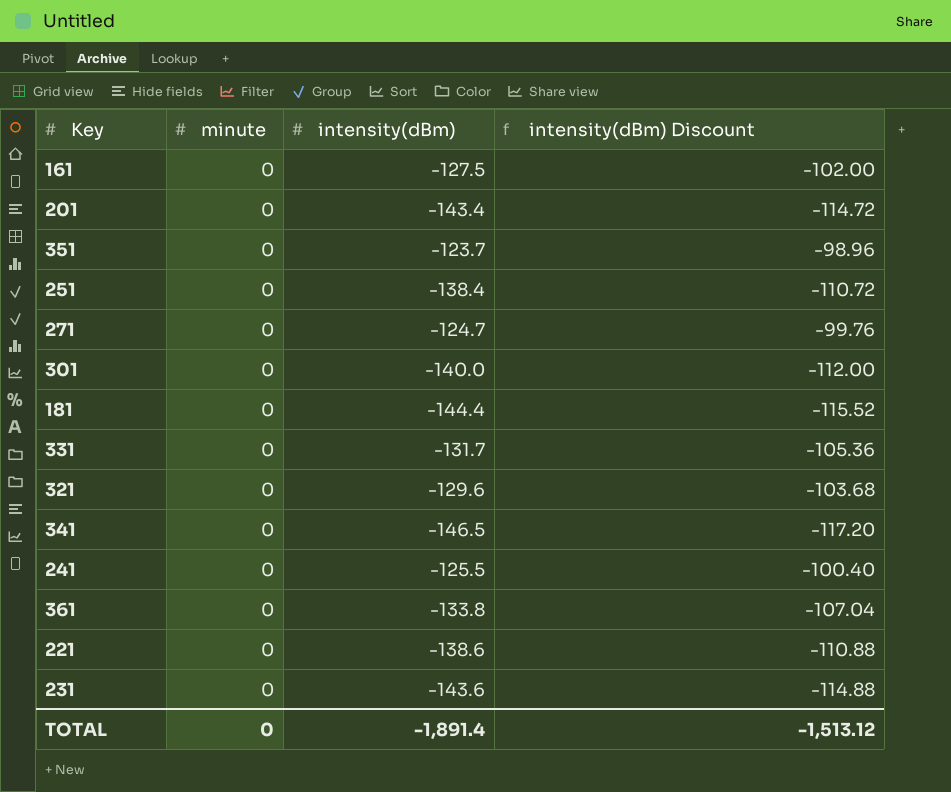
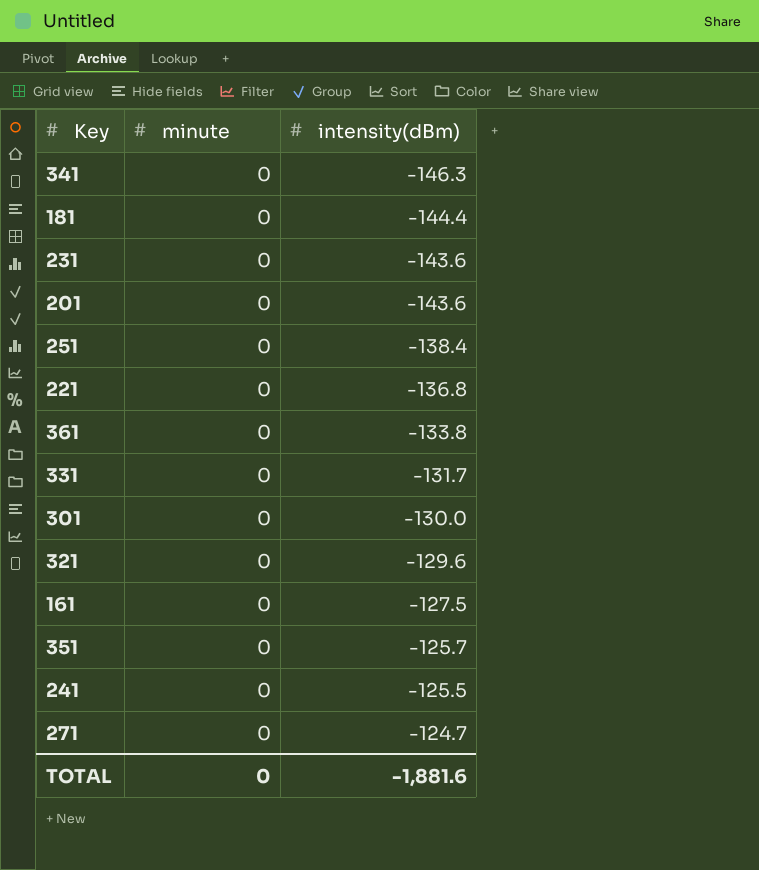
row order: none -> intensity(dBm) ascending
column intensity(dBm) Discount | formula: [intensity(dBm)] * 0.8 -> none
341 | intensity(dBm): -146.5 -> -146.3
201 | intensity(dBm): -143.4 -> -143.6
221 | intensity(dBm): -138.6 -> -136.8
301 | intensity(dBm): -140.0 -> -130.0
351 | intensity(dBm): -123.7 -> -125.7
TOTAL | intensity(dBm): -1,891.4 -> -1,881.6

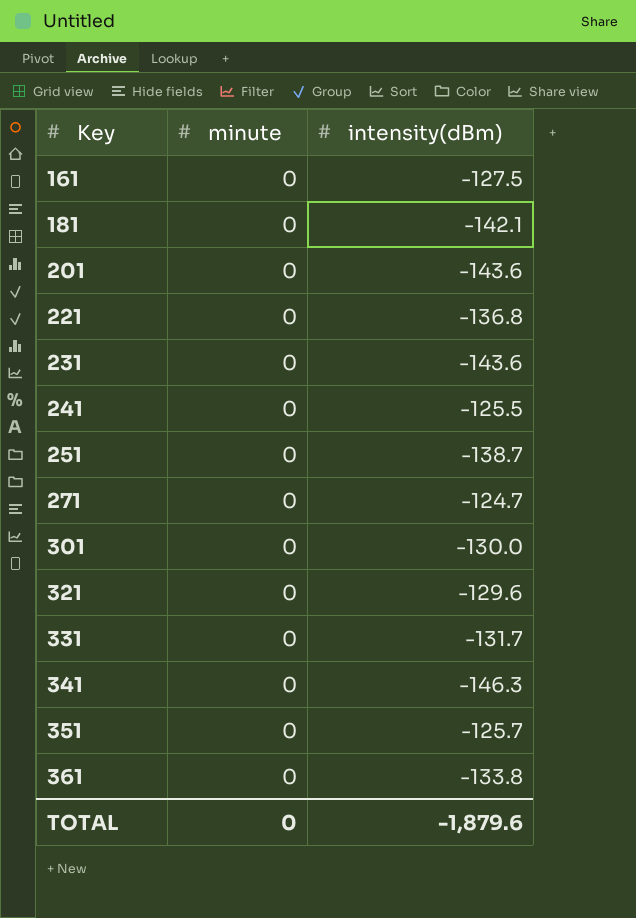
row order: intensity(dBm) ascending -> Key ascending
181 | intensity(dBm): -144.4 -> -142.1
251 | intensity(dBm): -138.4 -> -138.7
TOTAL | intensity(dBm): -1,881.6 -> -1,879.6

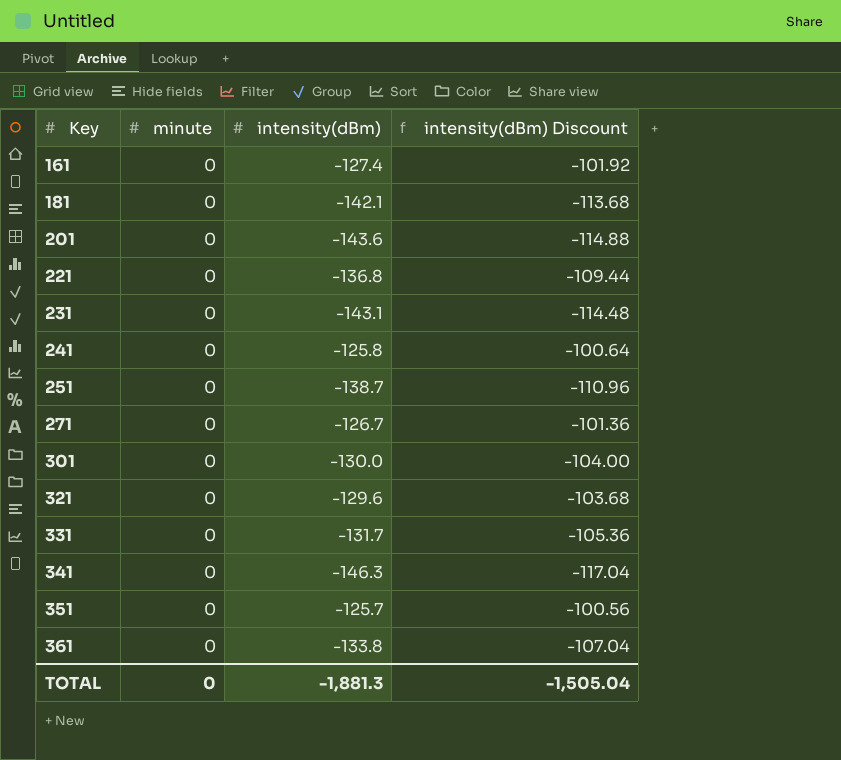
column intensity(dBm) Discount | formula: none -> [intensity(dBm)] * 0.8
161 | intensity(dBm): -127.5 -> -127.4
231 | intensity(dBm): -143.6 -> -143.1
241 | intensity(dBm): -125.5 -> -125.8
271 | intensity(dBm): -124.7 -> -126.7
TOTAL | intensity(dBm): -1,879.6 -> -1,881.3

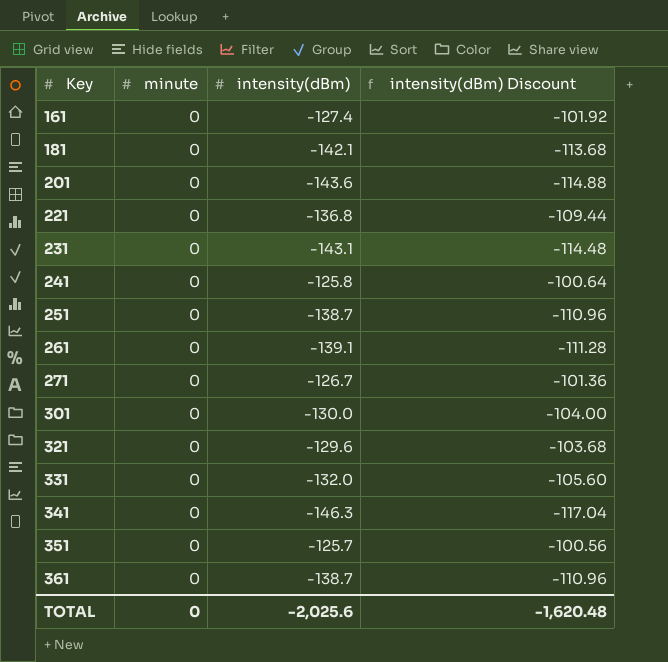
row 261: none -> 0 | -139.1 | -111.28
331 | intensity(dBm): -131.7 -> -132.0
331 | intensity(dBm) Discount: -105.36 -> -105.60
361 | intensity(dBm): -133.8 -> -138.7
361 | intensity(dBm) Discount: -107.04 -> -110.96
TOTAL | intensity(dBm): -1,881.3 -> -2,025.6
TOTAL | intensity(dBm) Discount: -1,505.04 -> -1,620.48

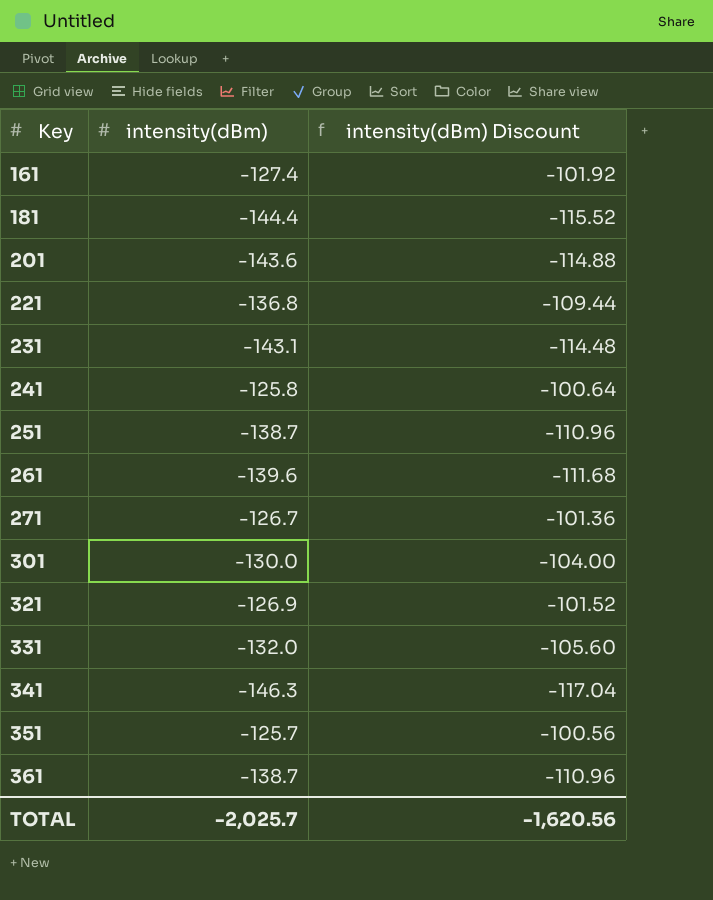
column minute | position: 2 -> none
181 | intensity(dBm): -142.1 -> -144.4
181 | intensity(dBm) Discount: -113.68 -> -115.52
261 | intensity(dBm): -139.1 -> -139.6
261 | intensity(dBm) Discount: -111.28 -> -111.68
321 | intensity(dBm): -129.6 -> -126.9
321 | intensity(dBm) Discount: -103.68 -> -101.52
TOTAL | intensity(dBm): -2,025.6 -> -2,025.7
TOTAL | intensity(dBm) Discount: -1,620.48 -> -1,620.56

